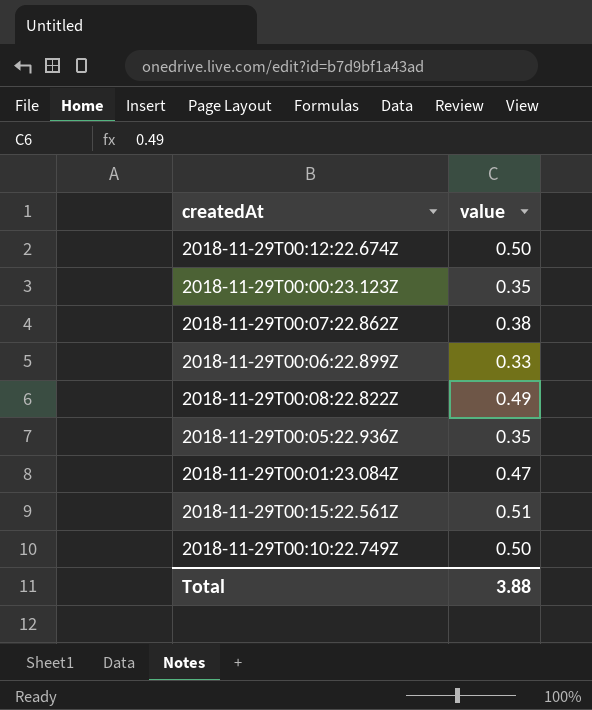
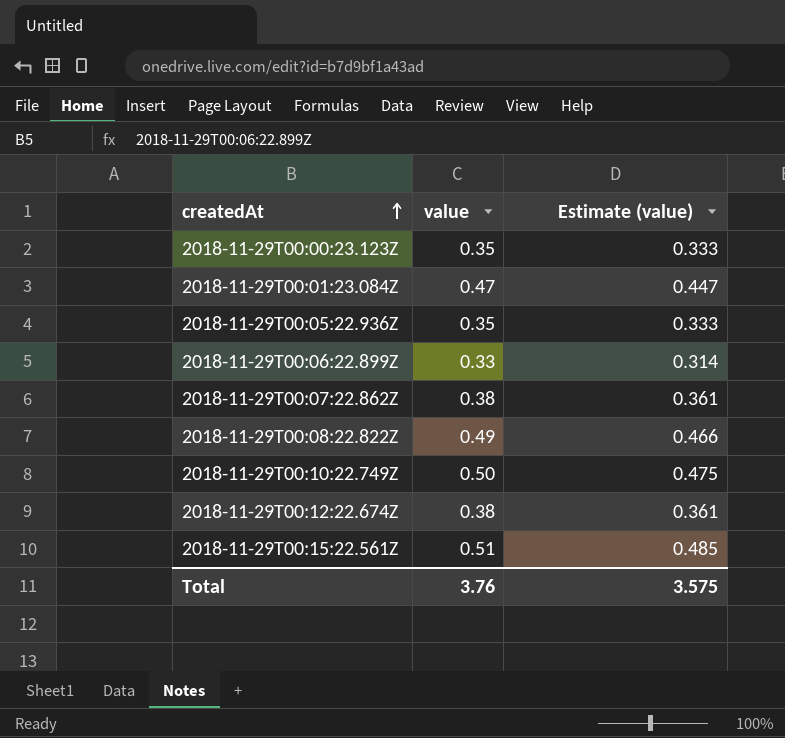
row order: none -> createdAt ascending
column Estimate (value) | formula: none -> [value] * 0.95
2018-11-29T00:12:22.674Z | value: 0.50 -> 0.38
Total | value: 3.88 -> 3.76

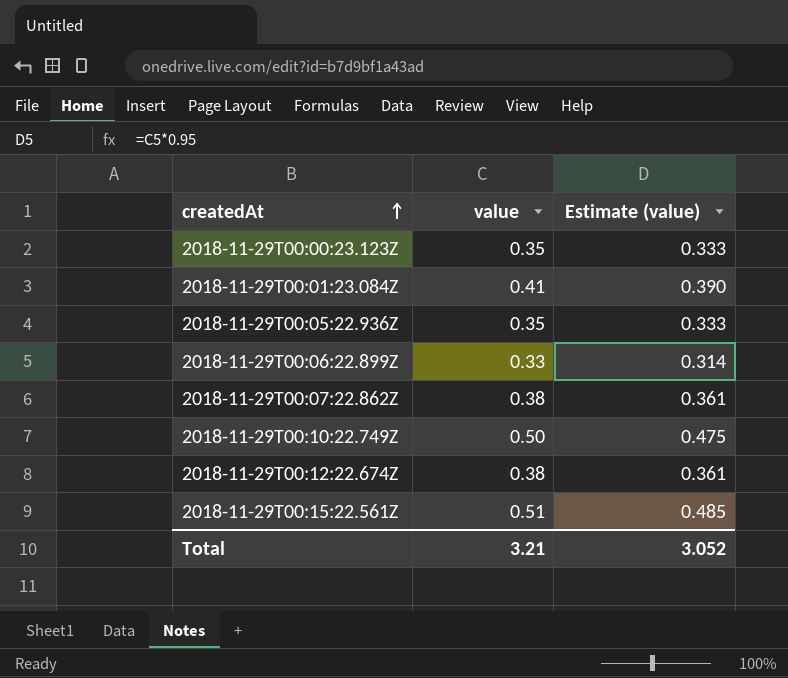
row 2018-11-29T00:08:22.822Z: 0.49 | 0.466 -> none
2018-11-29T00:01:23.084Z | value: 0.47 -> 0.41
2018-11-29T00:01:23.084Z | Estimate (value): 0.447 -> 0.390
Total | value: 3.76 -> 3.21
Total | Estimate (value): 3.575 -> 3.052

